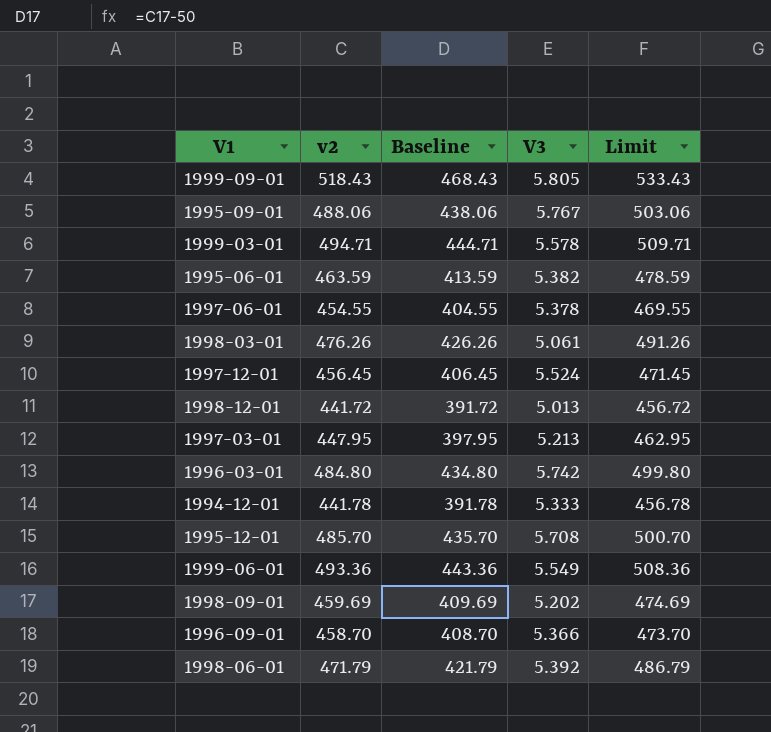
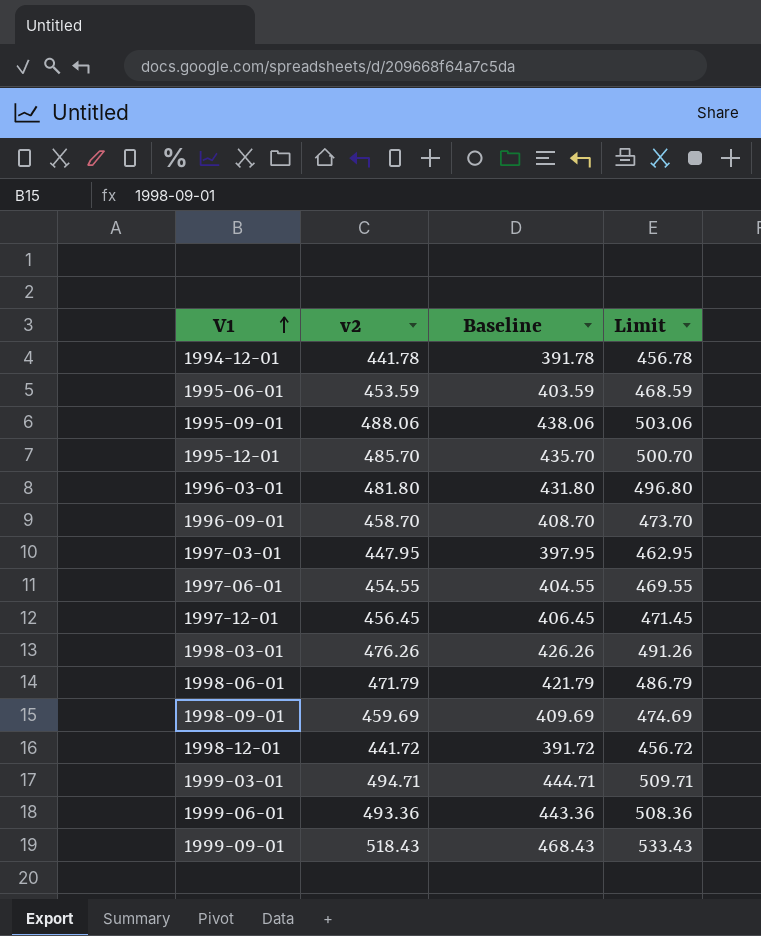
row order: none -> V1 ascending
column V3 | position: 4 -> none
1995-06-01 | v2: 463.59 -> 453.59
1995-06-01 | Baseline: 413.59 -> 403.59
1995-06-01 | Limit: 478.59 -> 468.59
1996-03-01 | v2: 484.80 -> 481.80
1996-03-01 | Baseline: 434.80 -> 431.80
1996-03-01 | Limit: 499.80 -> 496.80

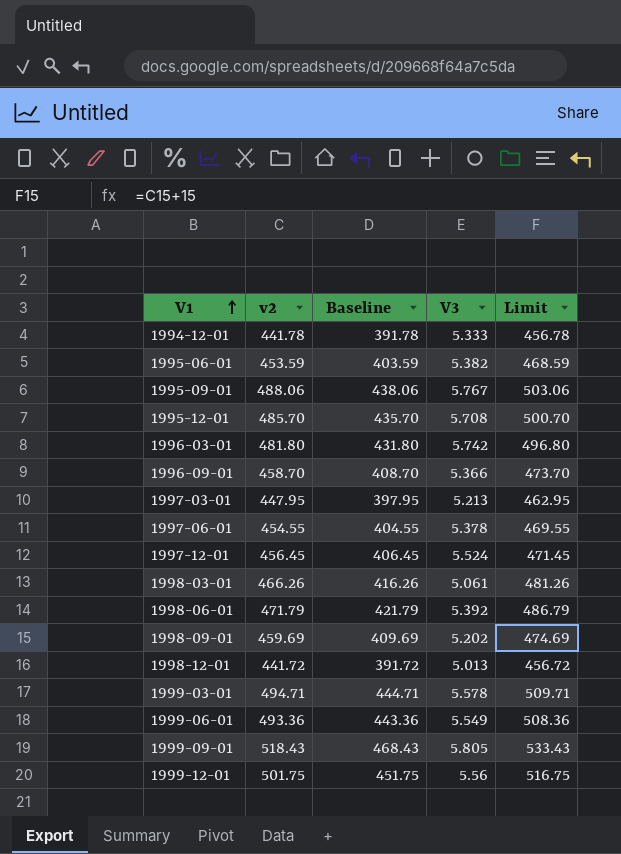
column V3 | position: none -> 4
1998-03-01 | v2: 476.26 -> 466.26
1998-03-01 | Baseline: 426.26 -> 416.26
1998-03-01 | Limit: 491.26 -> 481.26
row 1999-12-01: none -> 501.75 | 451.75 | 5.56 | 516.75

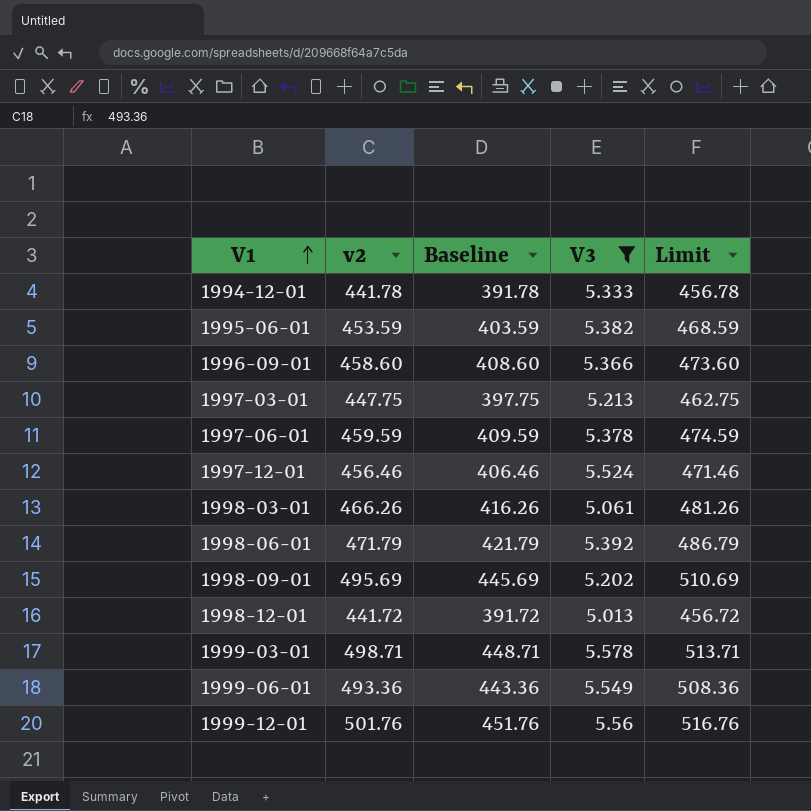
filter: none -> V3 <= 5.578
1996-09-01 | v2: 458.70 -> 458.60
1996-09-01 | Baseline: 408.70 -> 408.60
1996-09-01 | Limit: 473.70 -> 473.60
1997-03-01 | v2: 447.95 -> 447.75
1997-03-01 | Baseline: 397.95 -> 397.75
1997-03-01 | Limit: 462.95 -> 462.75
1997-06-01 | v2: 454.55 -> 459.59
1997-06-01 | Baseline: 404.55 -> 409.59
1997-06-01 | Limit: 469.55 -> 474.59
1997-12-01 | v2: 456.45 -> 456.46
1997-12-01 | Baseline: 406.45 -> 406.46
1997-12-01 | Limit: 471.45 -> 471.46
1998-09-01 | v2: 459.69 -> 495.69
1998-09-01 | Baseline: 409.69 -> 445.69
1998-09-01 | Limit: 474.69 -> 510.69
1999-03-01 | v2: 494.71 -> 498.71
1999-03-01 | Baseline: 444.71 -> 448.71
1999-03-01 | Limit: 509.71 -> 513.71
1999-12-01 | v2: 501.75 -> 501.76
1999-12-01 | Baseline: 451.75 -> 451.76
1999-12-01 | Limit: 516.75 -> 516.76

